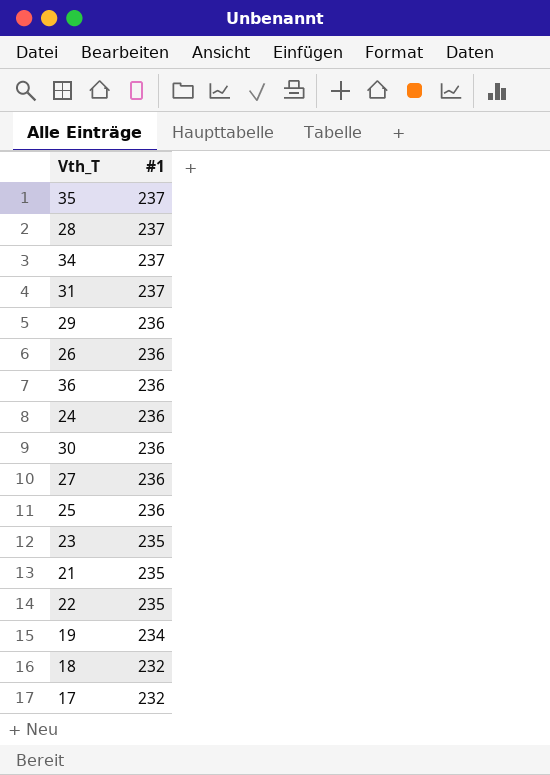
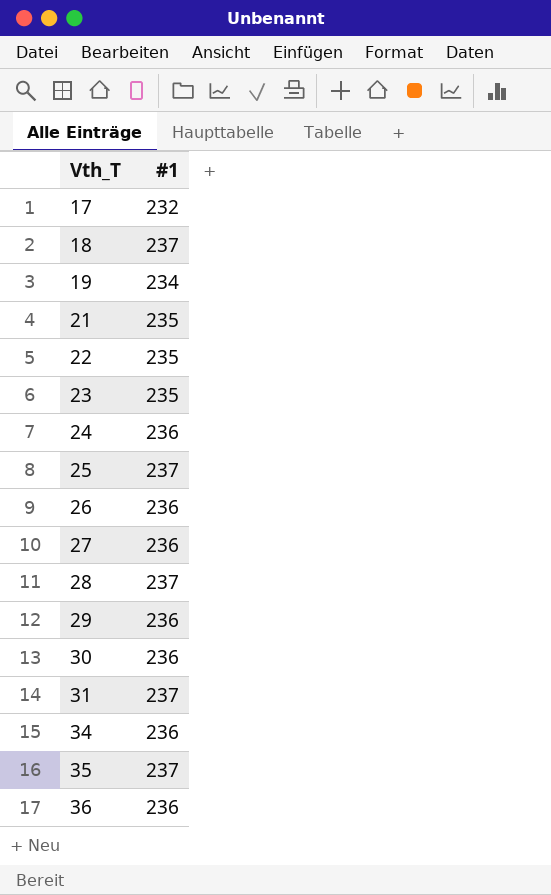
row order: #1 descending -> Vth_T ascending
18 | #1: 232 -> 237
25 | #1: 236 -> 237
34 | #1: 237 -> 236

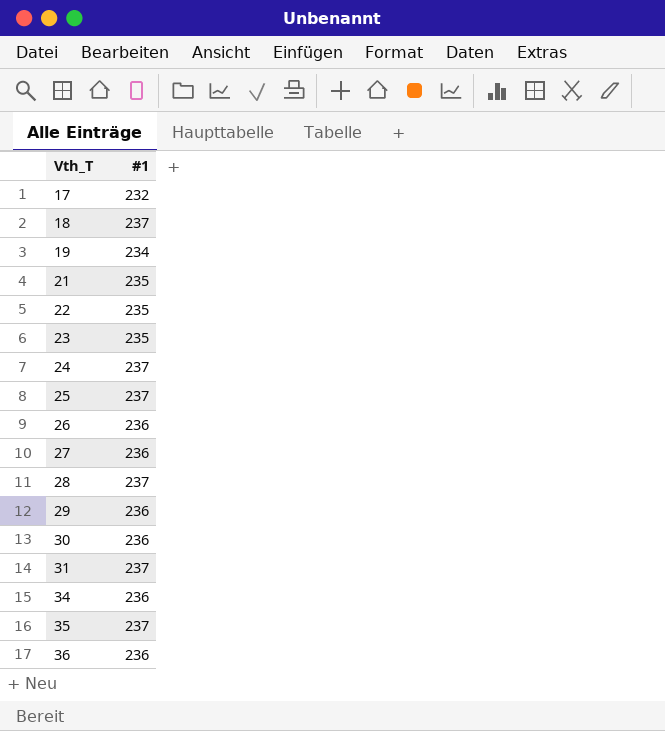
24 | #1: 236 -> 237

